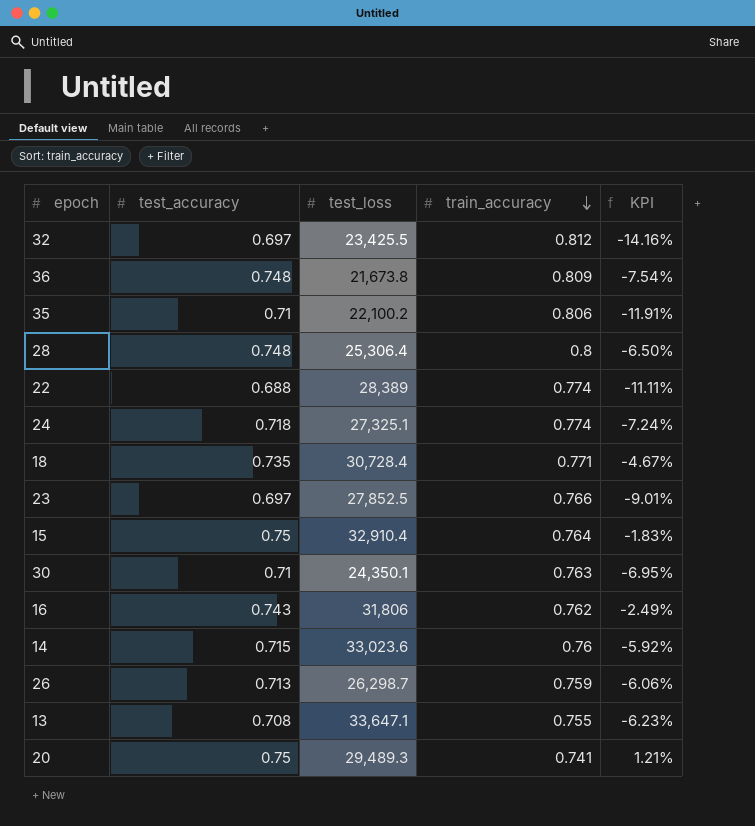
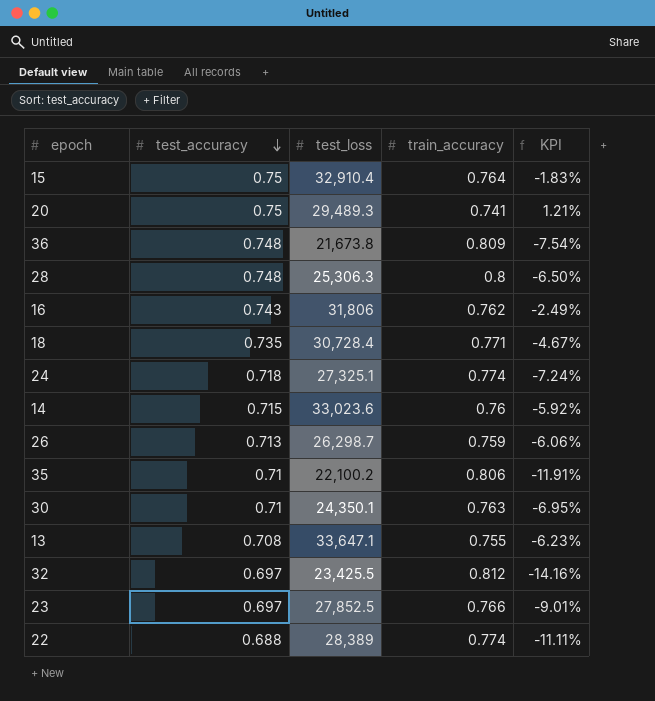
row order: train_accuracy descending -> test_accuracy descending
28 | test_loss: 25,306.4 -> 25,306.3

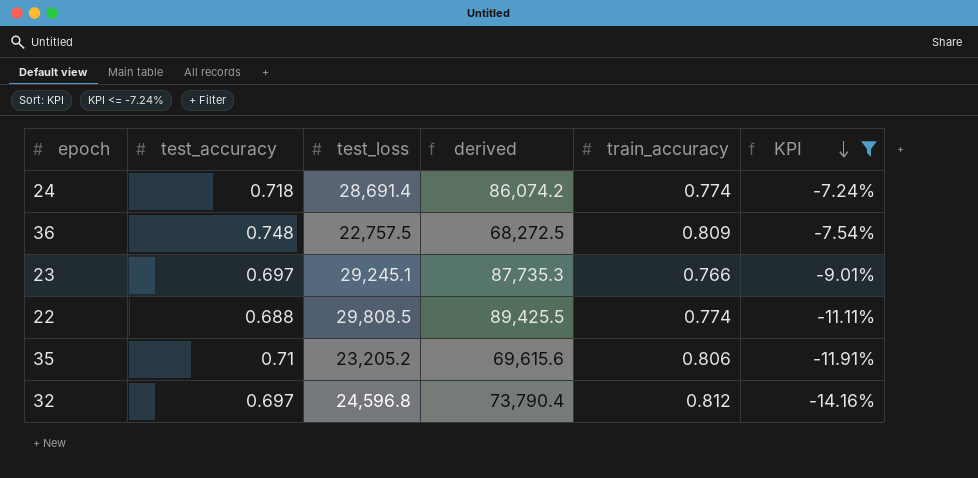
filter: none -> KPI <= -7.24%
row order: test_accuracy descending -> KPI descending
column derived | formula: none -> [test_loss] * 3
24 | test_loss: 27,325.1 -> 28,691.4
36 | test_loss: 21,673.8 -> 22,757.5
23 | test_loss: 27,852.5 -> 29,245.1
22 | test_loss: 28,389 -> 29,808.5
35 | test_loss: 22,100.2 -> 23,205.2
32 | test_loss: 23,425.5 -> 24,596.8

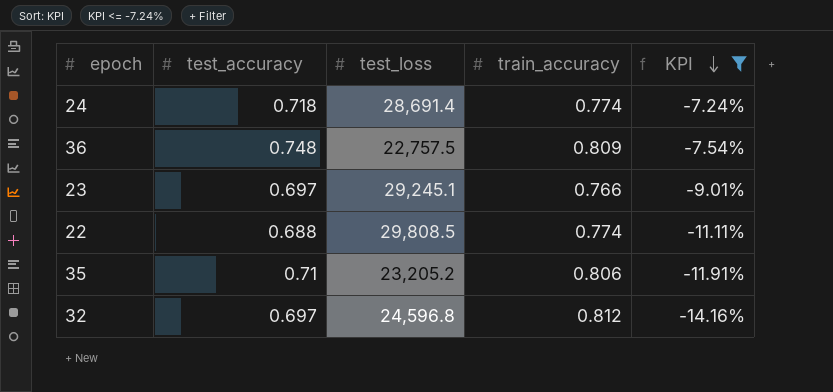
column derived | formula: [test_loss] * 3 -> none

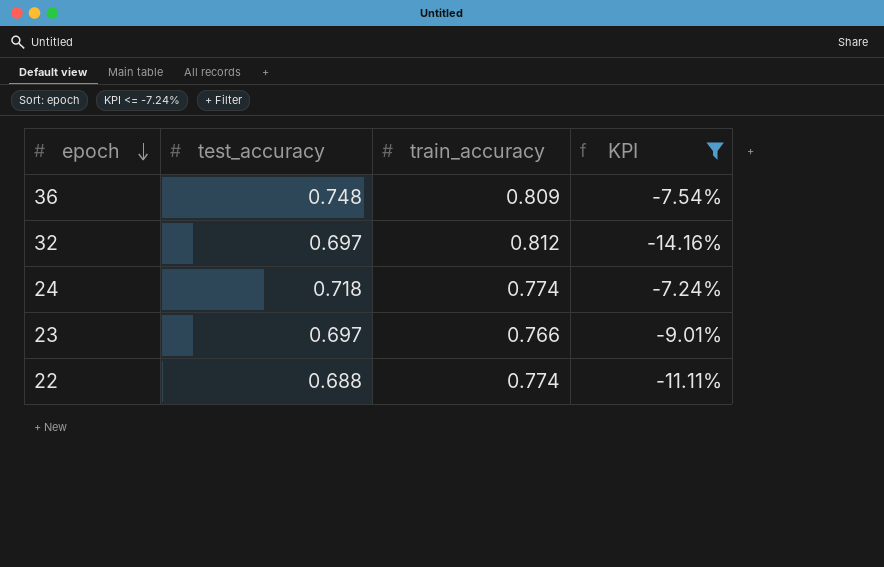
row order: KPI descending -> epoch descending
column test_loss | position: 3 -> none
row 35: 0.71 | 23,205.2 | 0.806 | -11.91% -> none

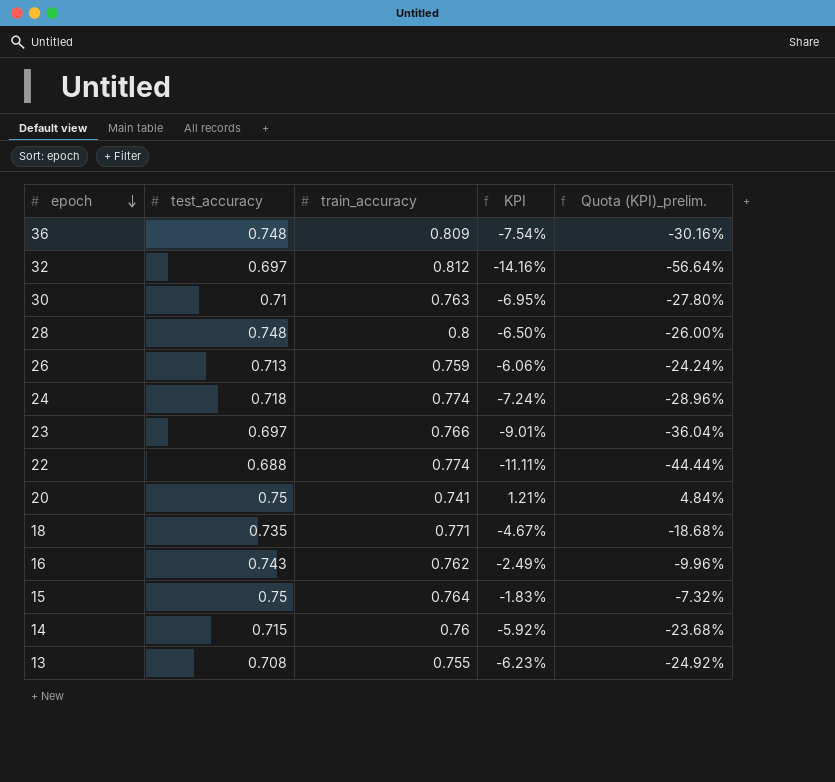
filter: KPI <= -7.24% -> none
column Quota (KPI)_prelim. | formula: none -> [KPI] * 4

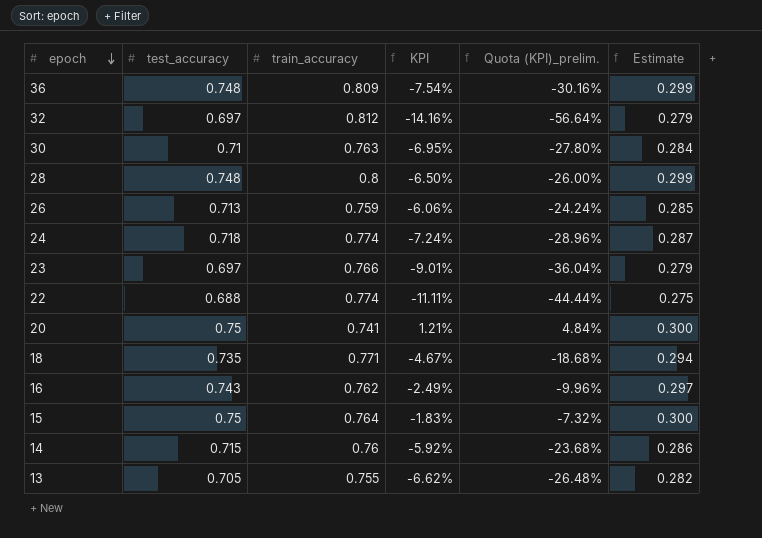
column Estimate | formula: none -> [test_accuracy] * 0.4
13 | test_accuracy: 0.708 -> 0.705
13 | KPI: -6.23% -> -6.62%
13 | Quota (KPI)_prelim.: -24.92% -> -26.48%

